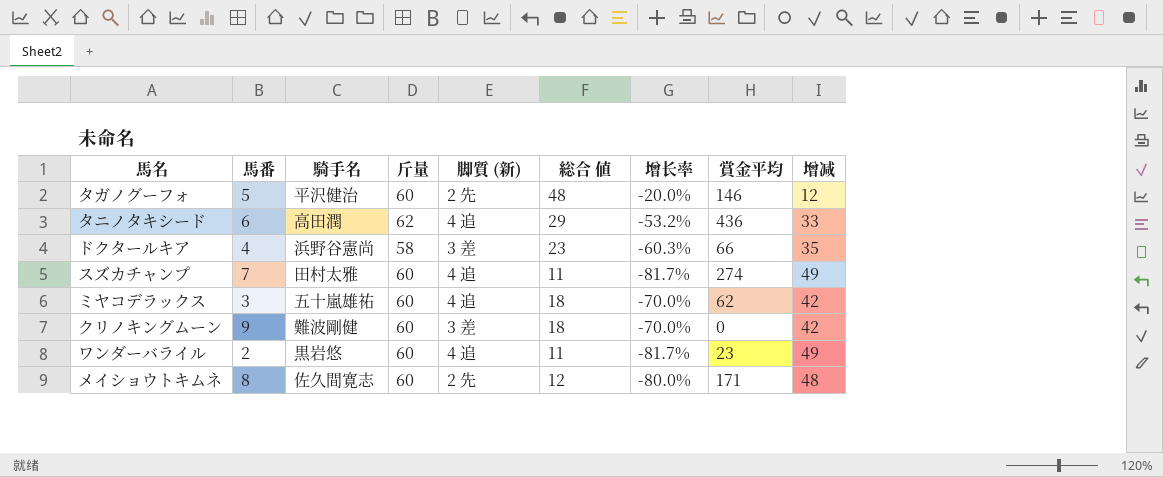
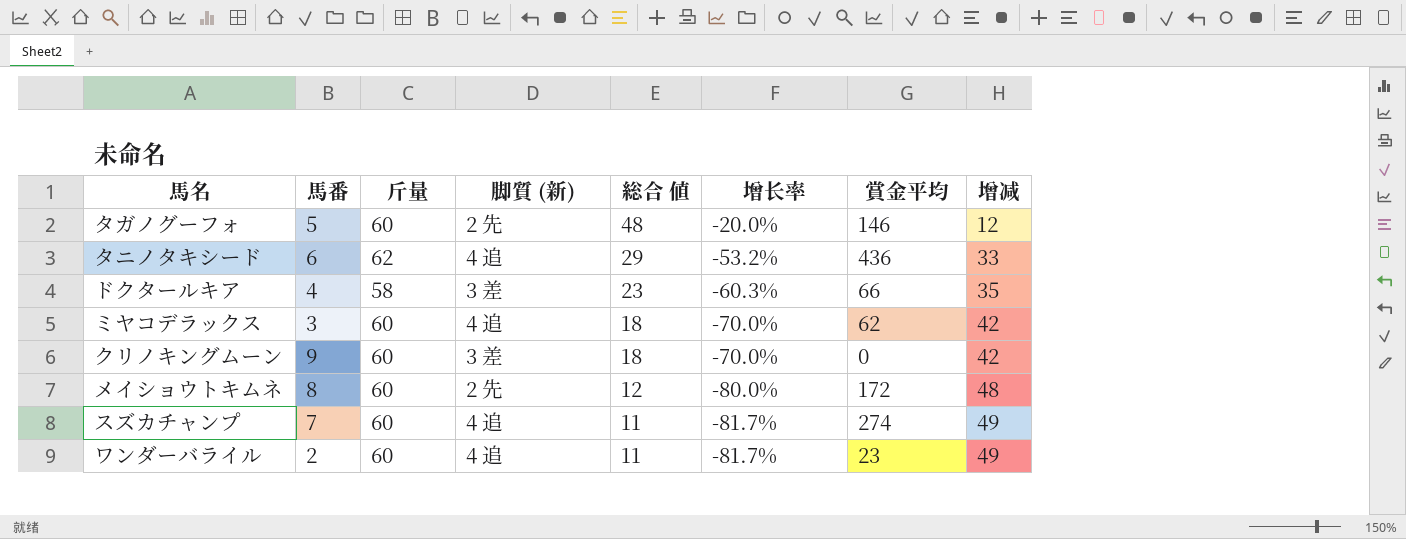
row order: none -> 総合 値 descending
column 騎手名 | position: 3 -> none
メイショウトキムネ | 賞金平均: 171 -> 172

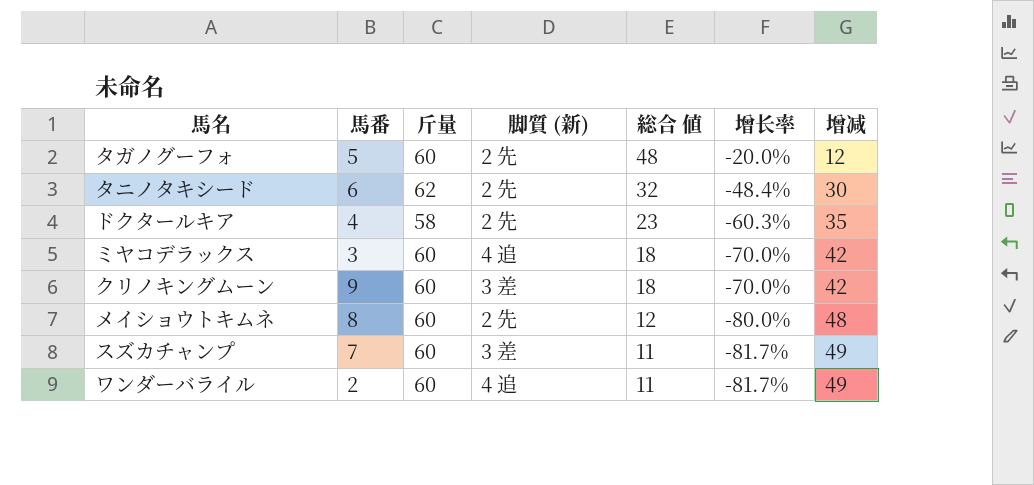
column 賞金平均 | position: 7 -> none
タニノタキシード | 脚質 (新): 4 追 -> 2 先
タニノタキシード | 総合 値: 29 -> 32
タニノタキシード | 增长率: -53.2% -> -48.4%
タニノタキシード | 增减: 33 -> 30
ドクタールキア | 脚質 (新): 3 差 -> 2 先
スズカチャンプ | 脚質 (新): 4 追 -> 3 差

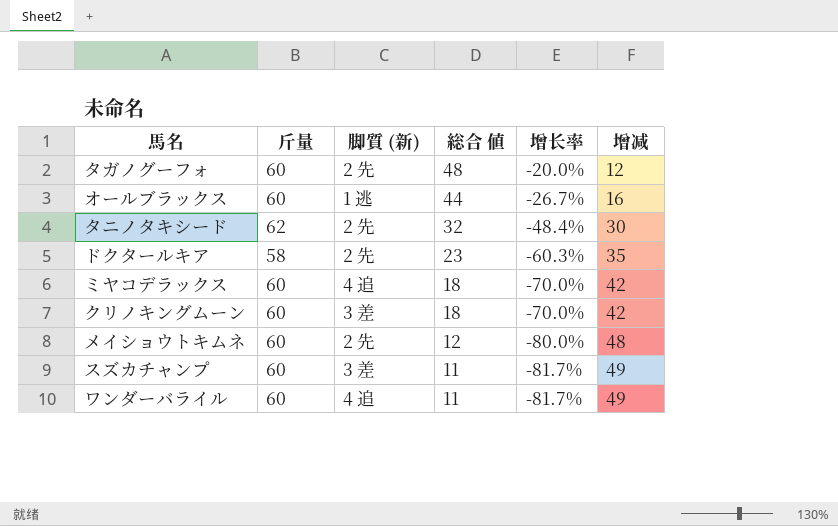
column 馬番 | position: 2 -> none
row オールブラックス: none -> 60 | 1 逃 | 44 | -26.7% | 16

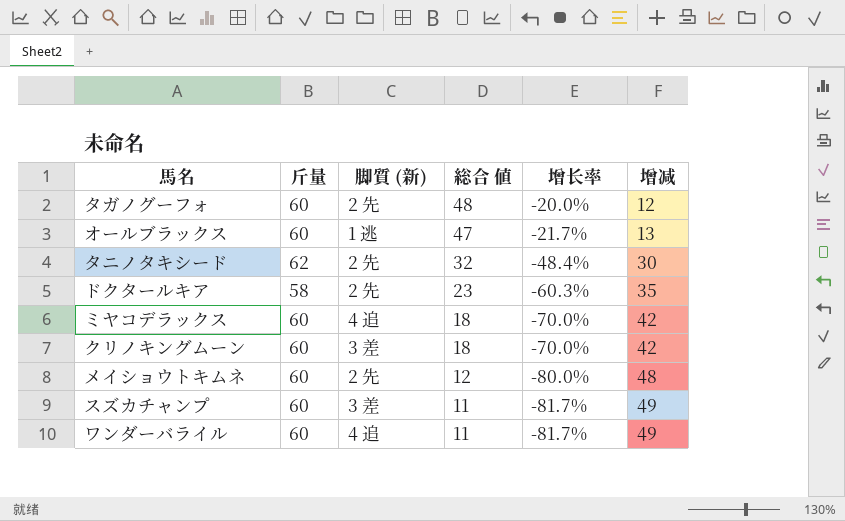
オールブラックス | 総合 値: 44 -> 47
オールブラックス | 增长率: -26.7% -> -21.7%
オールブラックス | 增减: 16 -> 13

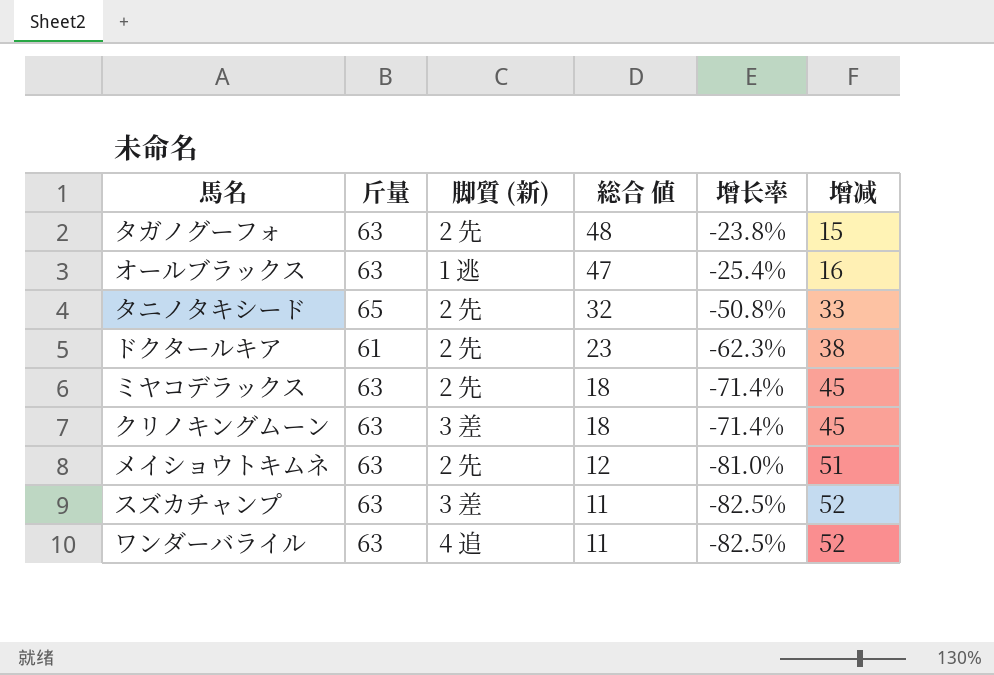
タガノグーフォ | 斤量: 60 -> 63
タガノグーフォ | 增长率: -20.0% -> -23.8%
タガノグーフォ | 增减: 12 -> 15
オールブラックス | 斤量: 60 -> 63
オールブラックス | 增长率: -21.7% -> -25.4%
オールブラックス | 增减: 13 -> 16
タニノタキシード | 斤量: 62 -> 65
タニノタキシード | 增长率: -48.4% -> -50.8%
タニノタキシード | 增减: 30 -> 33
ドクタールキア | 斤量: 58 -> 61
ドクタールキア | 增长率: -60.3% -> -62.3%
ドクタールキア | 增减: 35 -> 38
ミヤコデラックス | 斤量: 60 -> 63
ミヤコデラックス | 脚質 (新): 4 追 -> 2 先
ミヤコデラックス | 增长率: -70.0% -> -71.4%
ミヤコデラックス | 增减: 42 -> 45
クリノキングムーン | 斤量: 60 -> 63
クリノキングムーン | 增长率: -70.0% -> -71.4%
クリノキングムーン | 增减: 42 -> 45
メイショウトキムネ | 斤量: 60 -> 63
メイショウトキムネ | 增长率: -80.0% -> -81.0%
メイショウトキムネ | 增减: 48 -> 51
スズカチャンプ | 斤量: 60 -> 63
スズカチャンプ | 增长率: -81.7% -> -82.5%
スズカチャンプ | 增减: 49 -> 52
ワンダーバライル | 斤量: 60 -> 63
ワンダーバライル | 增长率: -81.7% -> -82.5%
ワンダーバライル | 增减: 49 -> 52

